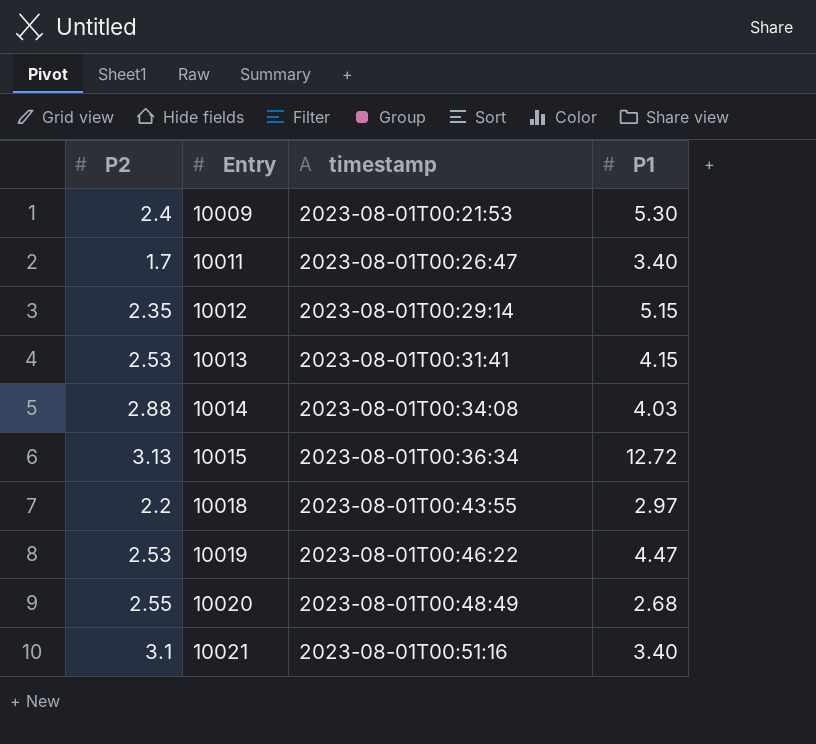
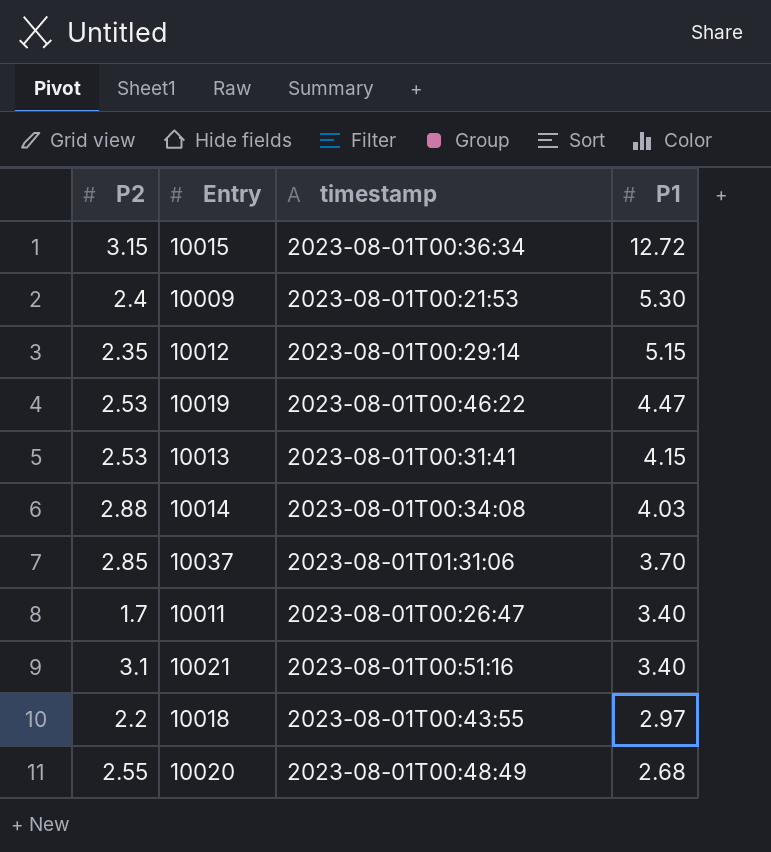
row order: Entry ascending -> P1 descending
10015 | P2: 3.13 -> 3.15
row 10037: none -> 2.85 | 2023-08-01T01:31:06 | 3.70

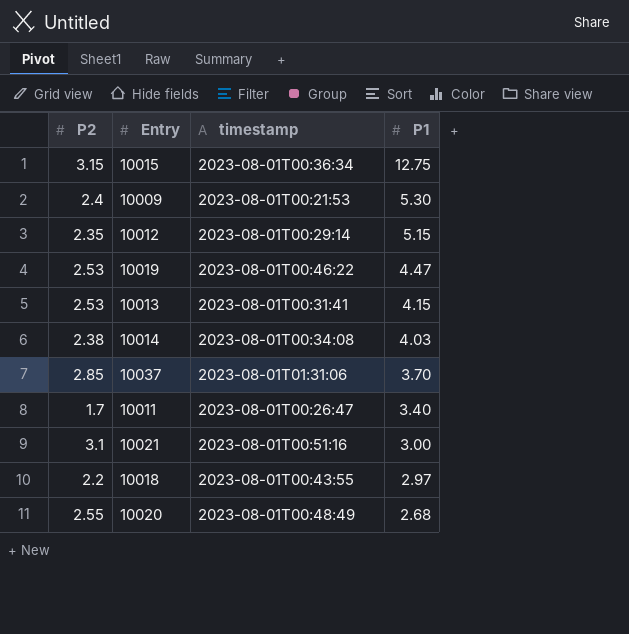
10015 | P1: 12.72 -> 12.75
10014 | P2: 2.88 -> 2.38
10021 | P1: 3.40 -> 3.00

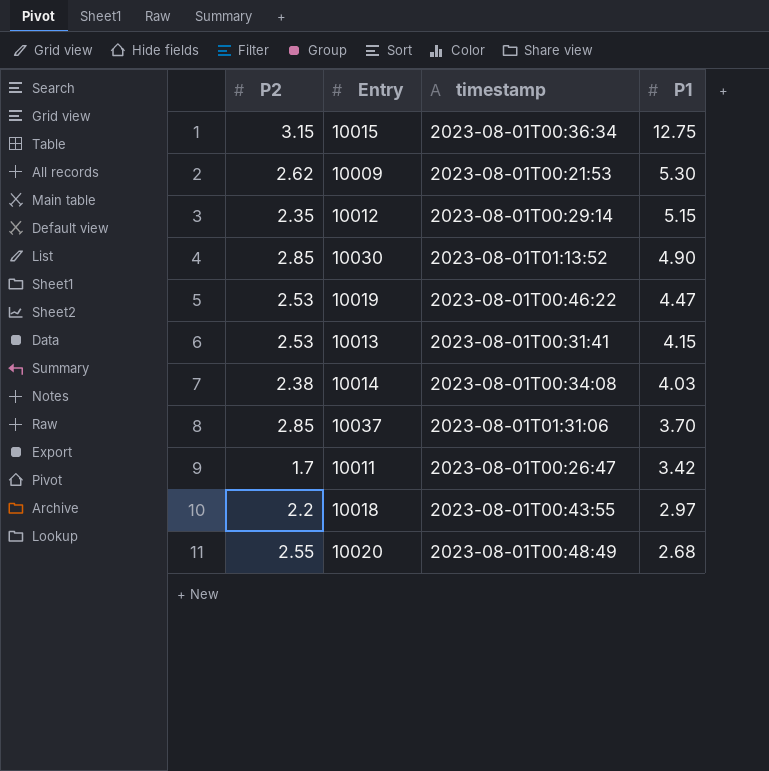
row 10021: 3.1 | 2023-08-01T00:51:16 | 3.00 -> none
10009 | P2: 2.4 -> 2.62
row 10030: none -> 2.85 | 2023-08-01T01:13:52 | 4.90
10011 | P1: 3.40 -> 3.42

